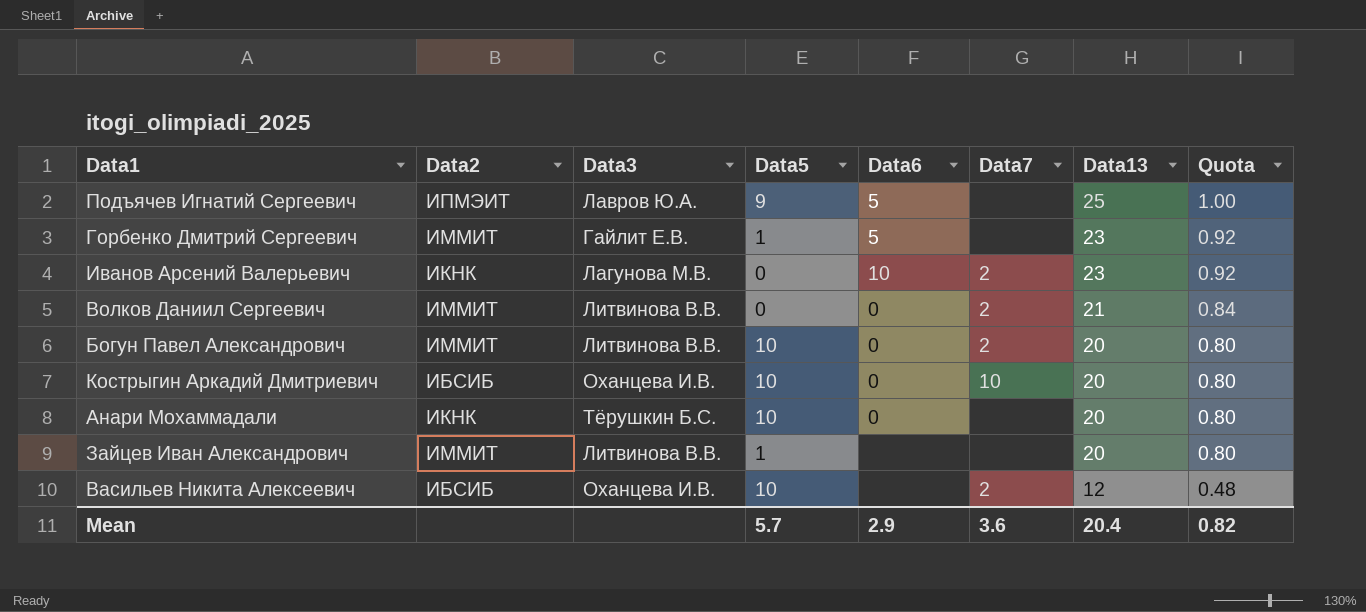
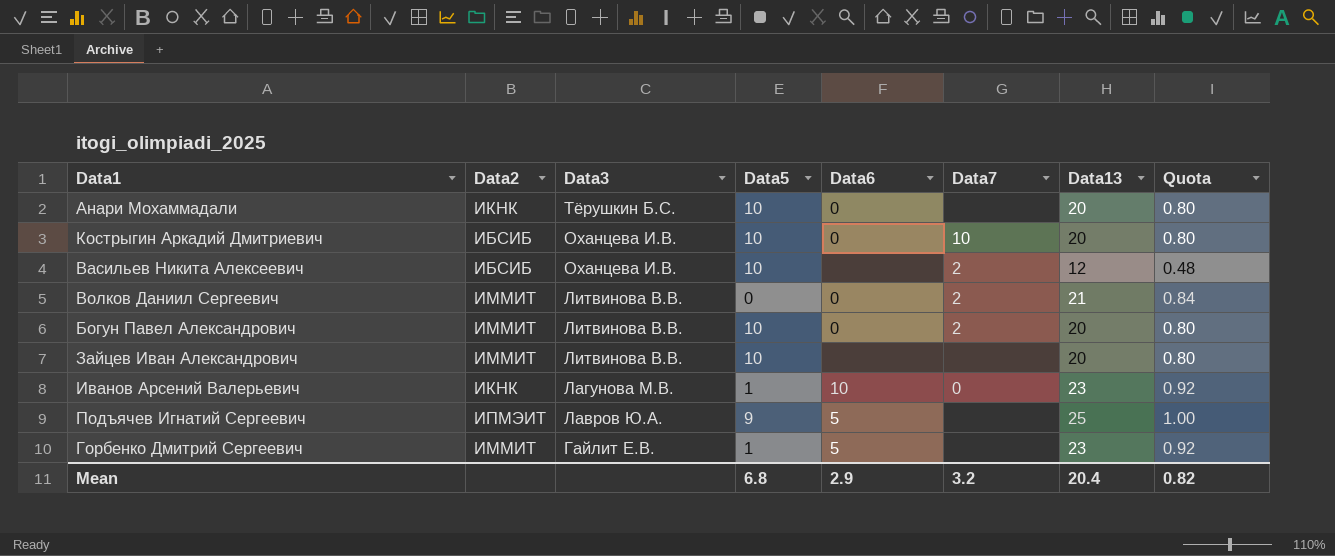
row order: Data13 descending -> Data3 descending
Зайцев Иван Александрович | Data5: 1 -> 10
Иванов Арсений Валерьевич | Data5: 0 -> 1
Иванов Арсений Валерьевич | Data7: 2 -> 0
Mean | Data5: 5.7 -> 6.8
Mean | Data7: 3.6 -> 3.2

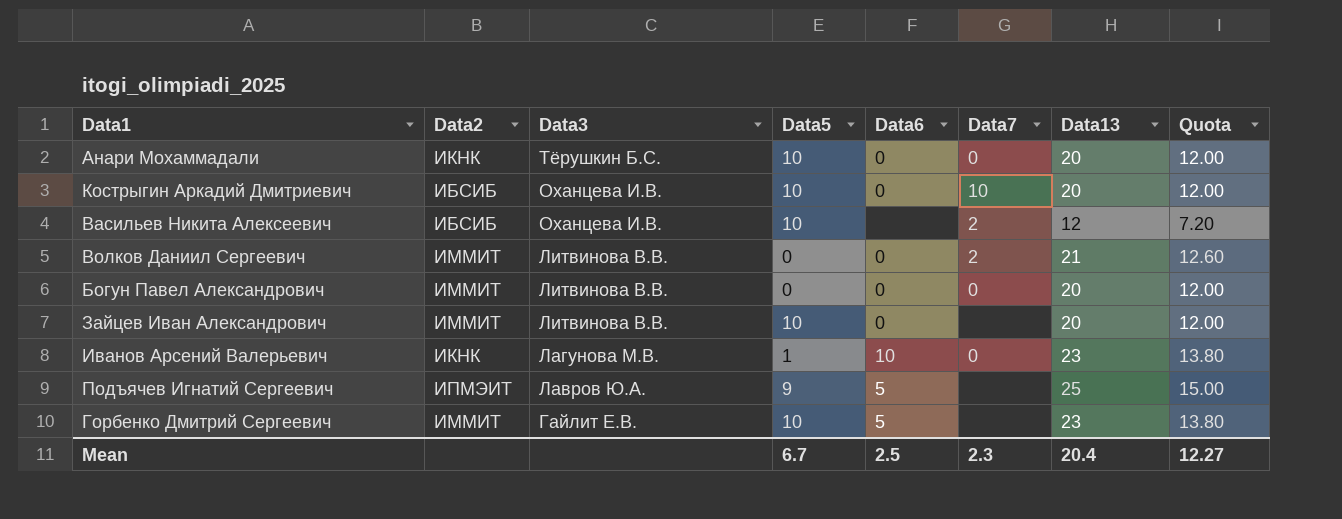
column Quota | formula: [Data13] * 0.04 -> [Data13] * 0.6
Анари Мохаммадали | Data7: none -> 0
Богун Павел Александрович | Data5: 10 -> 0
Богун Павел Александрович | Data7: 2 -> 0
Зайцев Иван Александрович | Data6: none -> 0
Горбенко Дмитрий Сергеевич | Data5: 1 -> 10
Mean | Data5: 6.8 -> 6.7
Mean | Data6: 2.9 -> 2.5
Mean | Data7: 3.2 -> 2.3
Mean | Quota: 0.82 -> 12.27

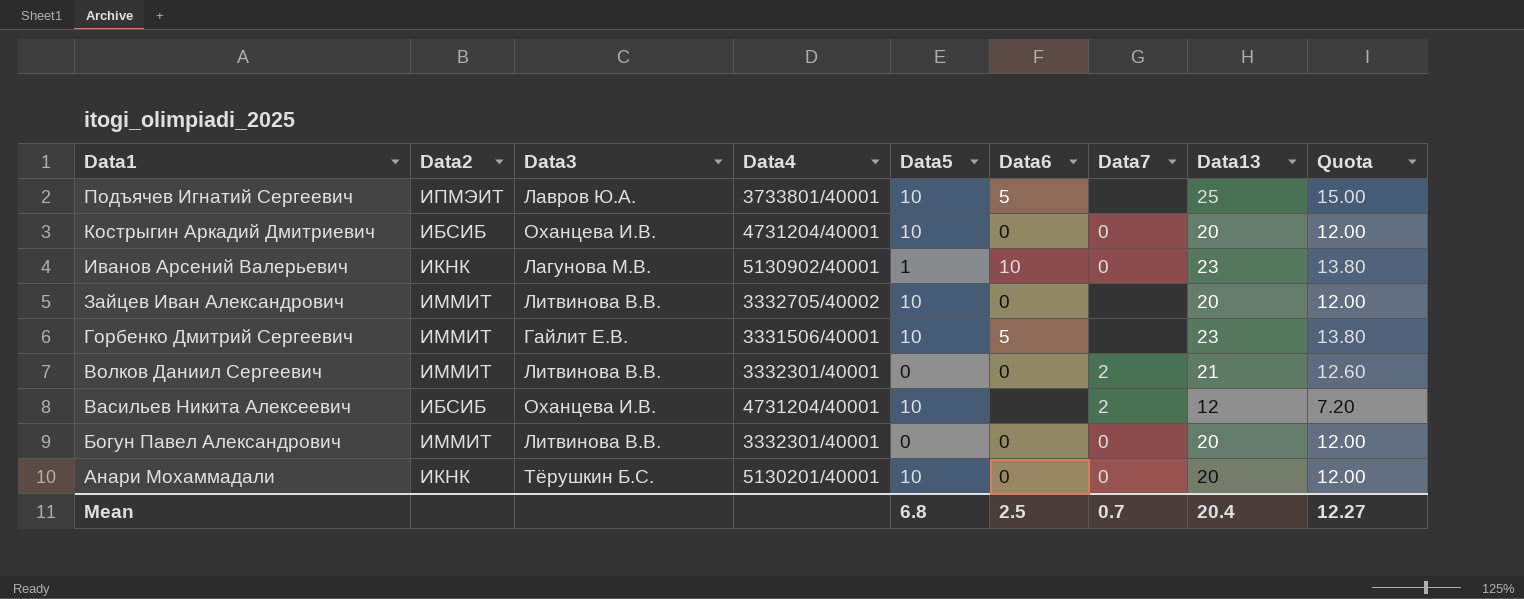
row order: Data3 descending -> Data1 descending
column Data4 | position: none -> 4
Подъячев Игнатий Сергеевич | Data5: 9 -> 10
Кострыгин Аркадий Дмитриевич | Data7: 10 -> 0
Mean | Data5: 6.7 -> 6.8
Mean | Data7: 2.3 -> 0.7

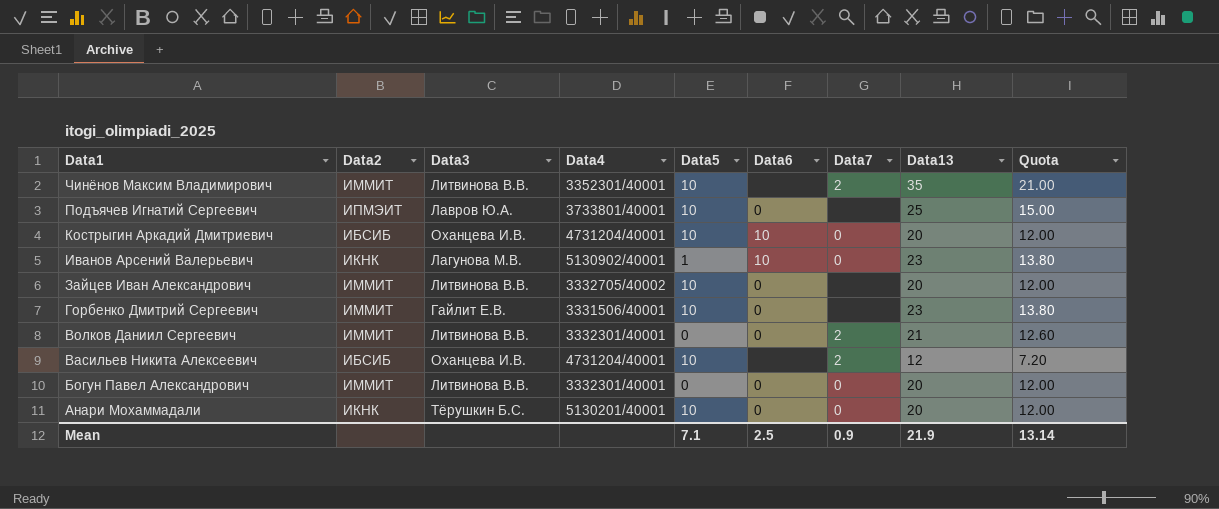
row Чинёнов Максим Владимирович: none -> ИММИТ | Литвинова В.В. | 3352301/40001 | 10 | none | 2 | 35 | 21.00
Подъячев Игнатий Сергеевич | Data6: 5 -> 0
Кострыгин Аркадий Дмитриевич | Data6: 0 -> 10
Горбенко Дмитрий Сергеевич | Data6: 5 -> 0
Mean | Data5: 6.8 -> 7.1
Mean | Data7: 0.7 -> 0.9
Mean | Data13: 20.4 -> 21.9
Mean | Quota: 12.27 -> 13.14

